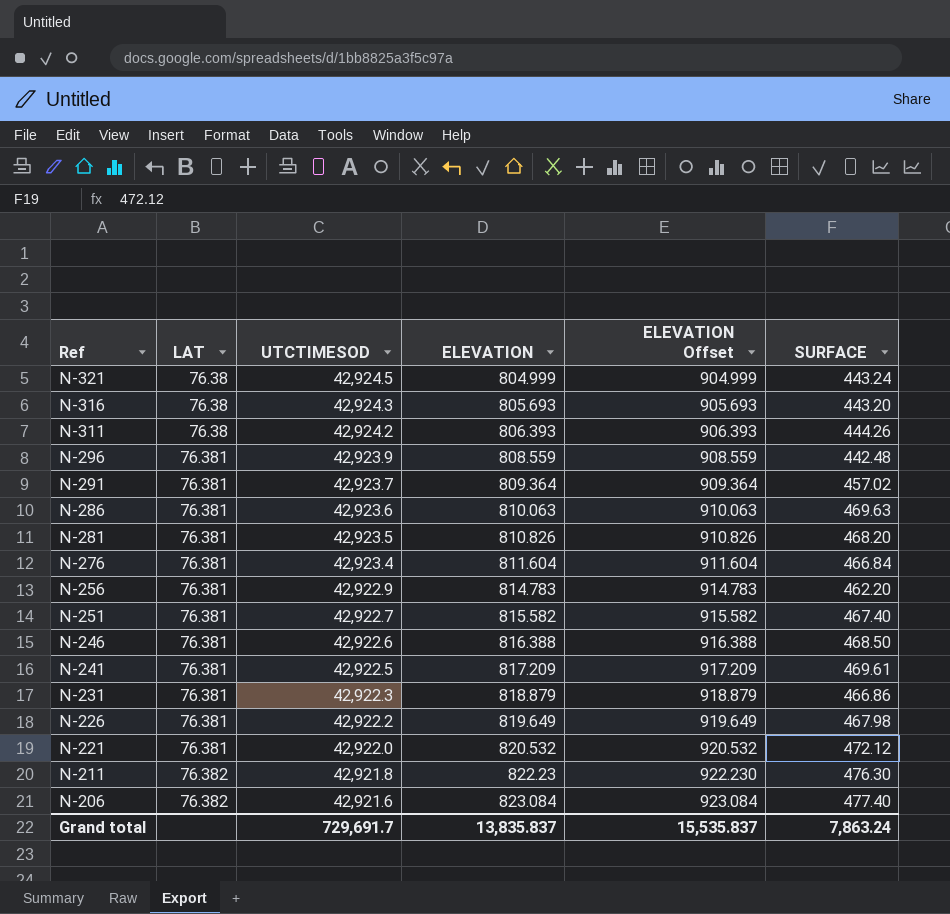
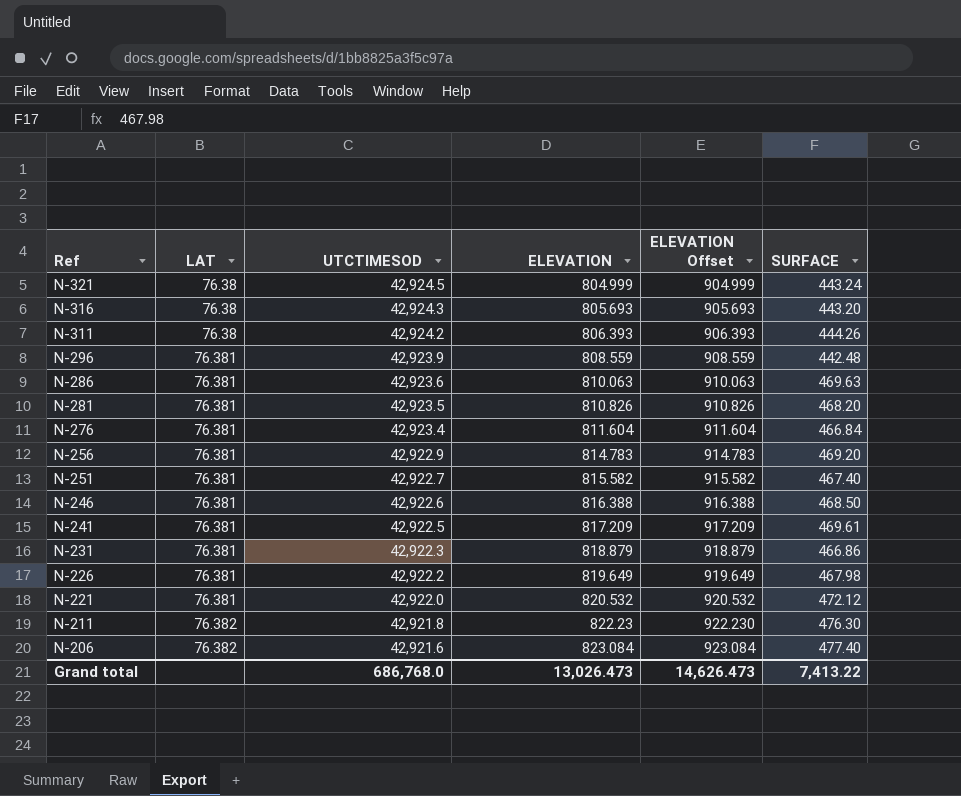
row N-291: 76.381 | 42,923.7 | 809.364 | 909.364 | 457.02 -> none
N-256 | SURFACE: 462.20 -> 469.20
Grand total | UTCTIMESOD: 729,691.7 -> 686,768.0
Grand total | ELEVATION: 13,835.837 -> 13,026.473
Grand total | ELEVATION Offset: 15,535.837 -> 14,626.473
Grand total | SURFACE: 7,863.24 -> 7,413.22

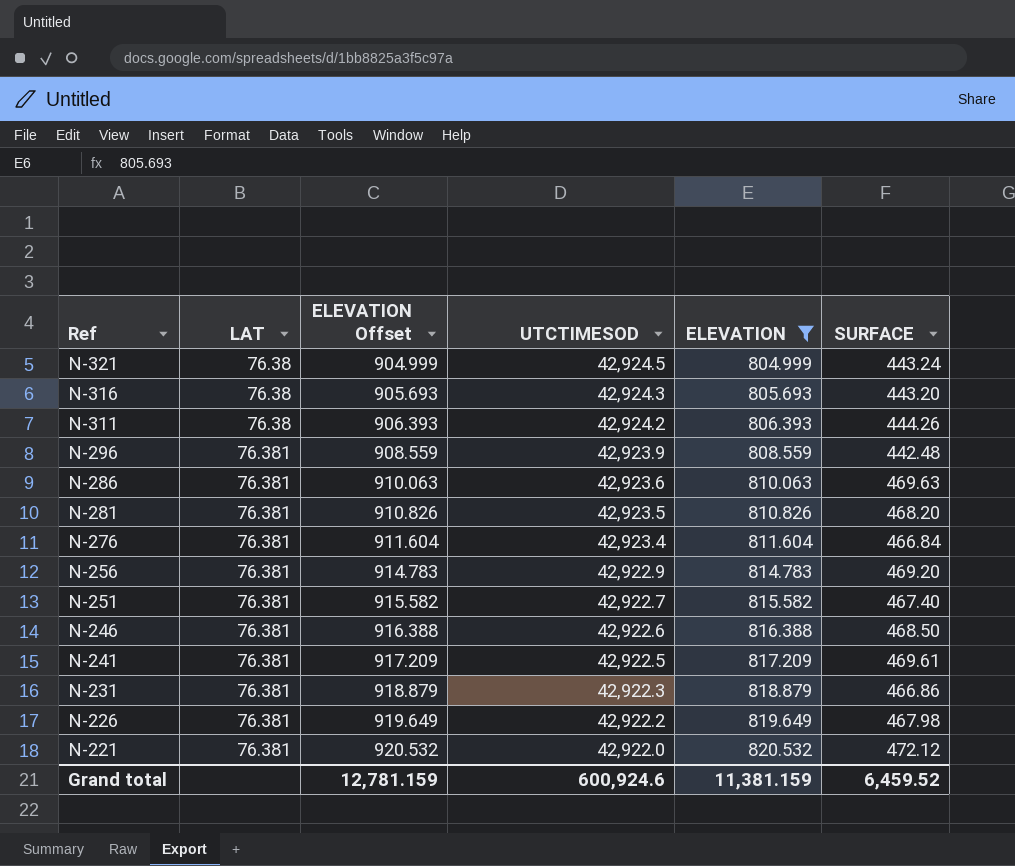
filter: none -> ELEVATION <= 820.532
column ELEVATION Offset | position: 5 -> 3
Grand total | ELEVATION Offset: 14,626.473 -> 12,781.159
Grand total | UTCTIMESOD: 686,768.0 -> 600,924.6
Grand total | ELEVATION: 13,026.473 -> 11,381.159
Grand total | SURFACE: 7,413.22 -> 6,459.52

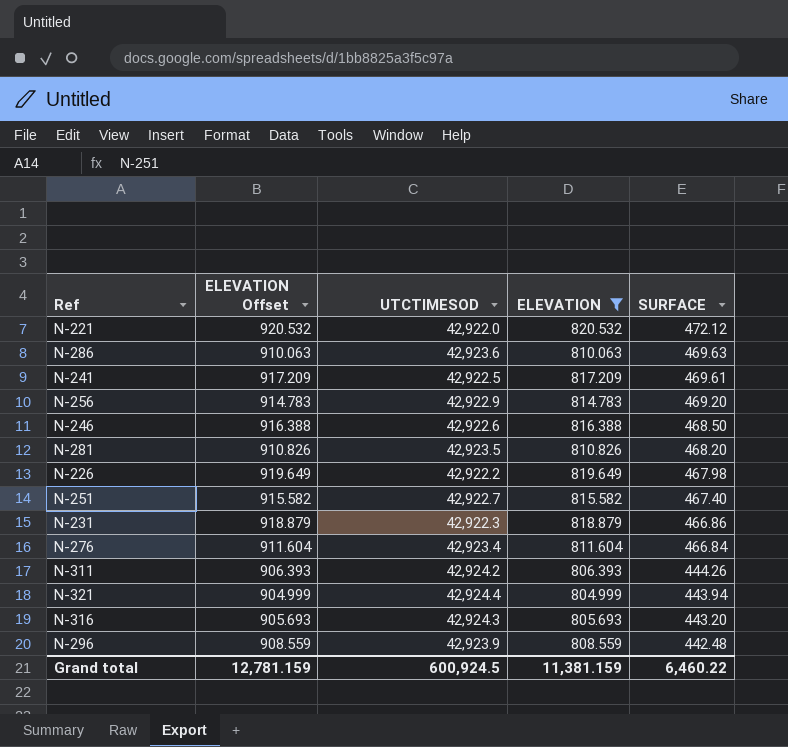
row order: Ref descending -> SURFACE descending
column LAT | position: 2 -> none
N-321 | UTCTIMESOD: 42,924.5 -> 42,924.4
N-321 | SURFACE: 443.24 -> 443.94
Grand total | UTCTIMESOD: 600,924.6 -> 600,924.5
Grand total | SURFACE: 6,459.52 -> 6,460.22

